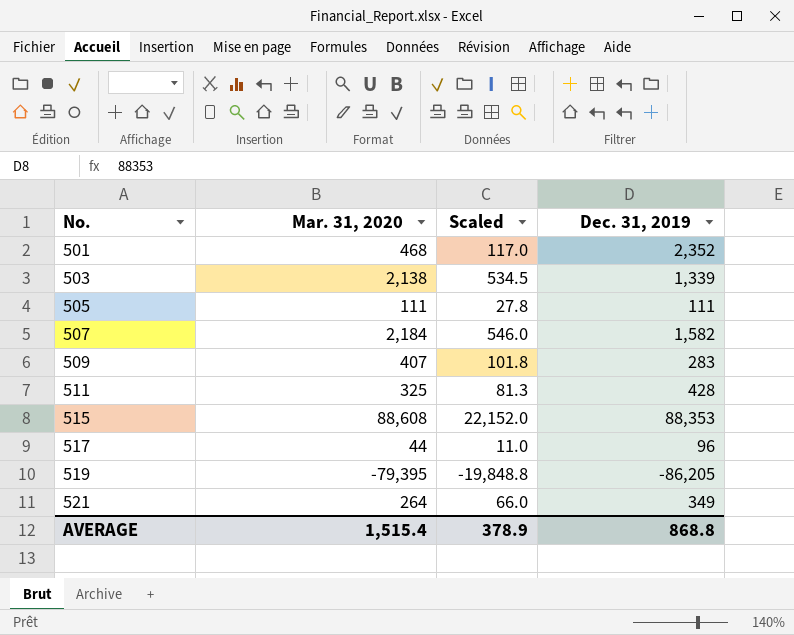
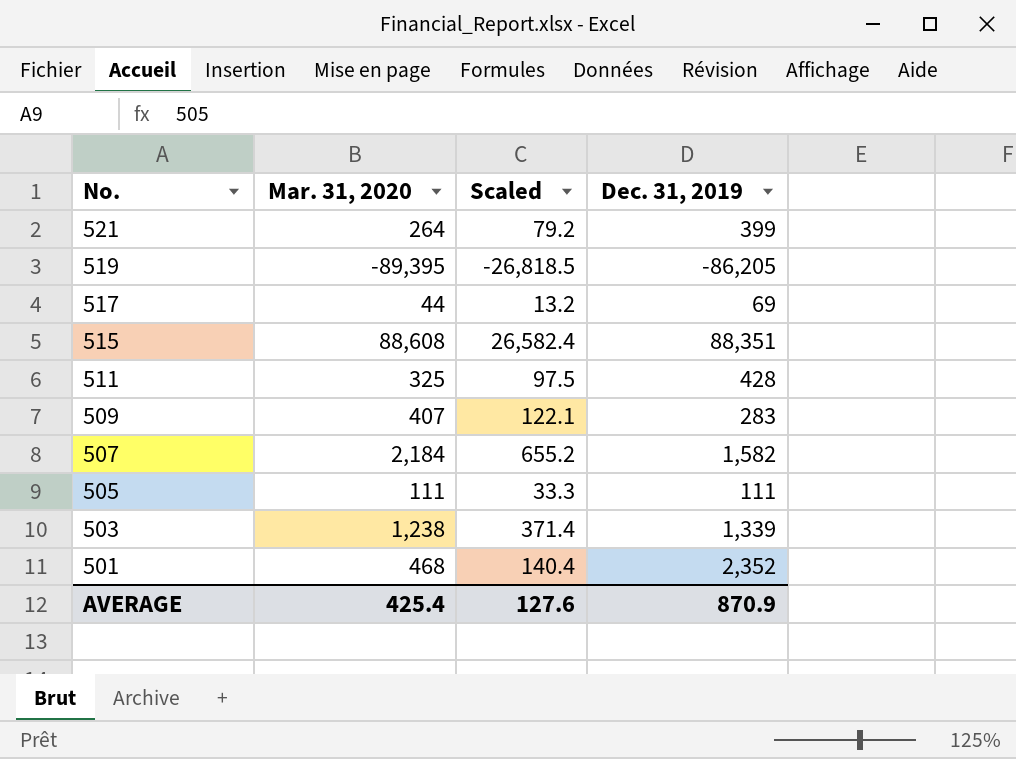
row order: No. ascending -> No. descending
column Scaled | formula: [Mar. 31, 2020] * 0.25 -> [Mar. 31, 2020] * 0.3
521 | Dec. 31, 2019: 349 -> 399
519 | Mar. 31, 2020: -79,395 -> -89,395
517 | Dec. 31, 2019: 96 -> 69
515 | Dec. 31, 2019: 88,353 -> 88,351
503 | Mar. 31, 2020: 2,138 -> 1,238
AVERAGE | Mar. 31, 2020: 1,515.4 -> 425.4
AVERAGE | Scaled: 378.9 -> 127.6
AVERAGE | Dec. 31, 2019: 868.8 -> 870.9

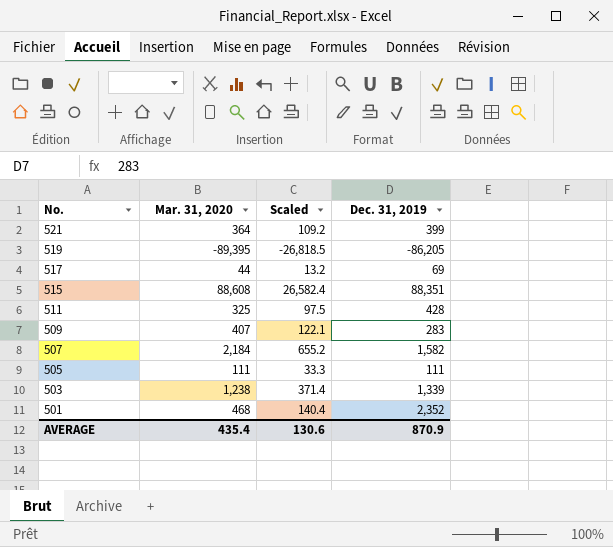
521 | Mar. 31, 2020: 264 -> 364
521 | Scaled: 79.2 -> 109.2
AVERAGE | Mar. 31, 2020: 425.4 -> 435.4
AVERAGE | Scaled: 127.6 -> 130.6

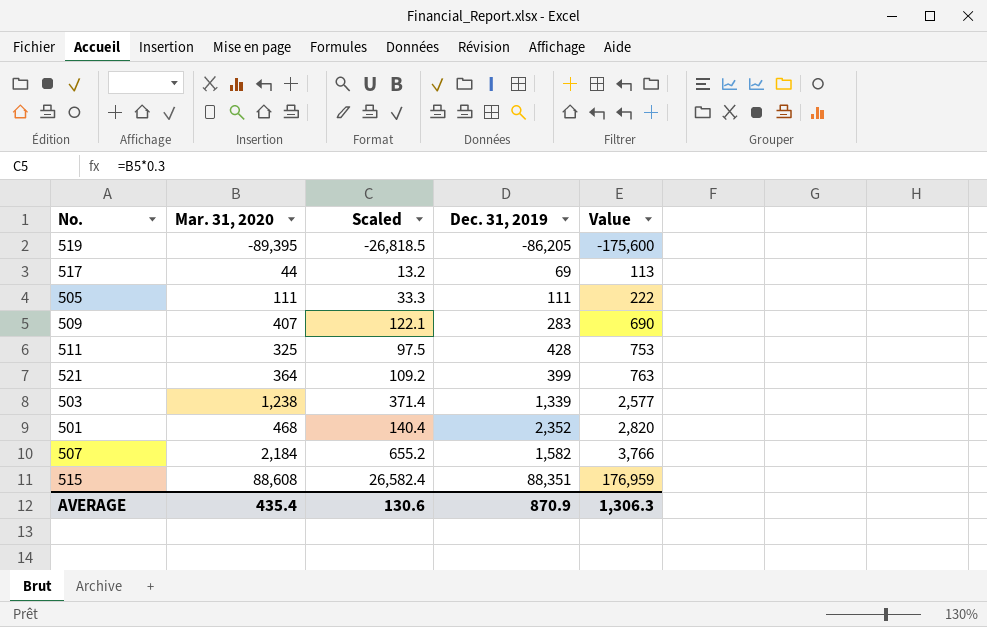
row order: No. descending -> Value ascending
column Value | formula: none -> [Mar. 31, 2020] + [Dec. 31, 2019]

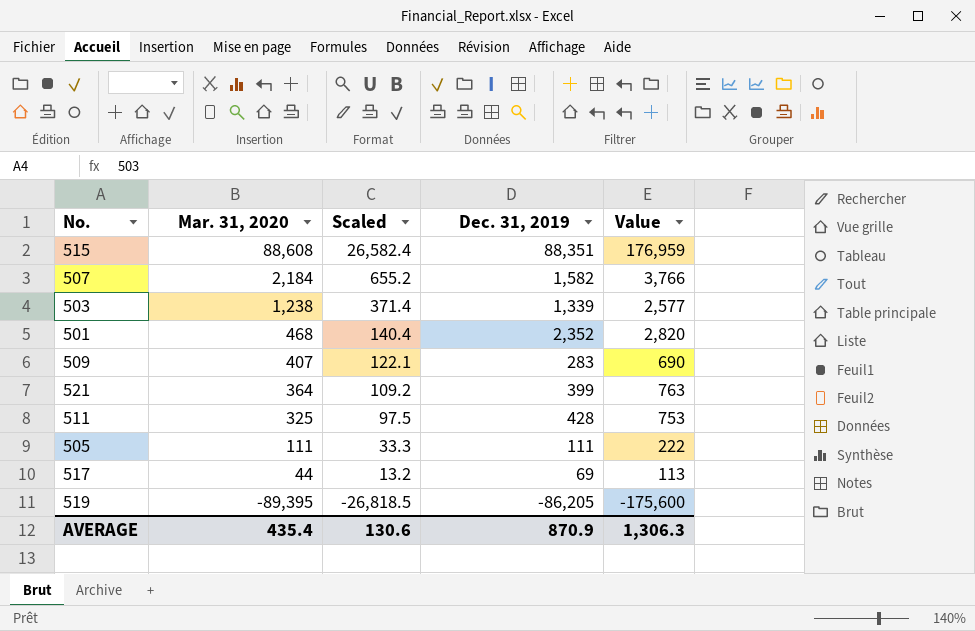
row order: Value ascending -> Mar. 31, 2020 descending

